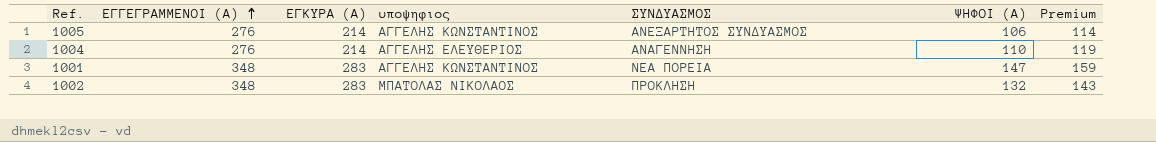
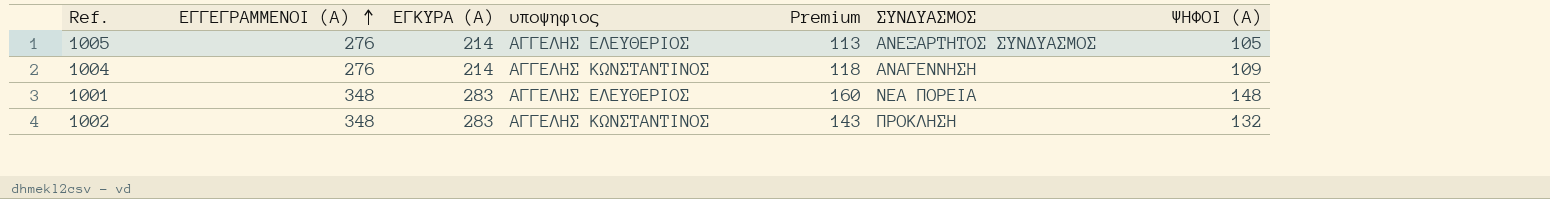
column Premium | position: 7 -> 5
1005 | υποψηφιος: ΑΓΓΕΛΗΣ ΚΩΝΣΤΑΝΤΙΝΟΣ -> ΑΓΓΕΛΗΣ ΕΛΕΥΘΕΡΙΟΣ
1005 | Premium: 114 -> 113
1005 | ΨΗΦΟΙ (Α): 106 -> 105
1004 | υποψηφιος: ΑΓΓΕΛΗΣ ΕΛΕΥΘΕΡΙΟΣ -> ΑΓΓΕΛΗΣ ΚΩΝΣΤΑΝΤΙΝΟΣ
1004 | Premium: 119 -> 118
1004 | ΨΗΦΟΙ (Α): 110 -> 109
1001 | υποψηφιος: ΑΓΓΕΛΗΣ ΚΩΝΣΤΑΝΤΙΝΟΣ -> ΑΓΓΕΛΗΣ ΕΛΕΥΘΕΡΙΟΣ
1001 | Premium: 159 -> 160
1001 | ΨΗΦΟΙ (Α): 147 -> 148
1002 | υποψηφιος: ΜΠΑΤΟΛΑΣ ΝΙΚΟΛΑΟΣ -> ΑΓΓΕΛΗΣ ΚΩΝΣΤΑΝΤΙΝΟΣ

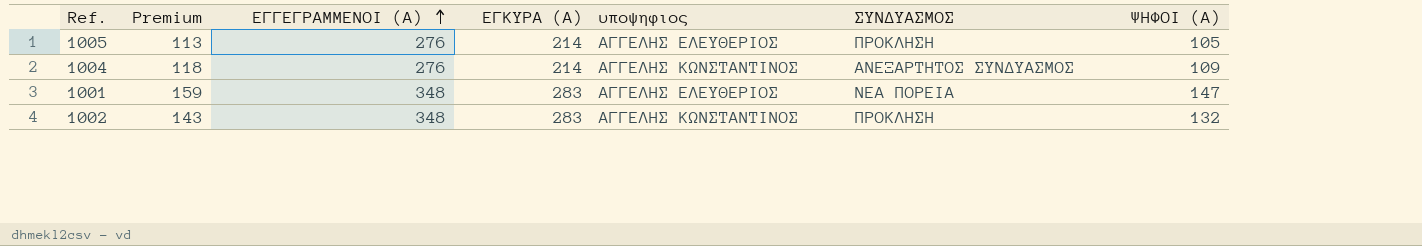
column Premium | position: 5 -> 2
1005 | ΣΥΝΔΥΑΣΜΟΣ: ΑΝΕΞΑΡΤΗΤΟΣ ΣΥΝΔΥΑΣΜΟΣ -> ΠΡΟΚΛΗΣΗ
1004 | ΣΥΝΔΥΑΣΜΟΣ: ΑΝΑΓΕΝΝΗΣΗ -> ΑΝΕΞΑΡΤΗΤΟΣ ΣΥΝΔΥΑΣΜΟΣ
1001 | Premium: 160 -> 159
1001 | ΨΗΦΟΙ (Α): 148 -> 147

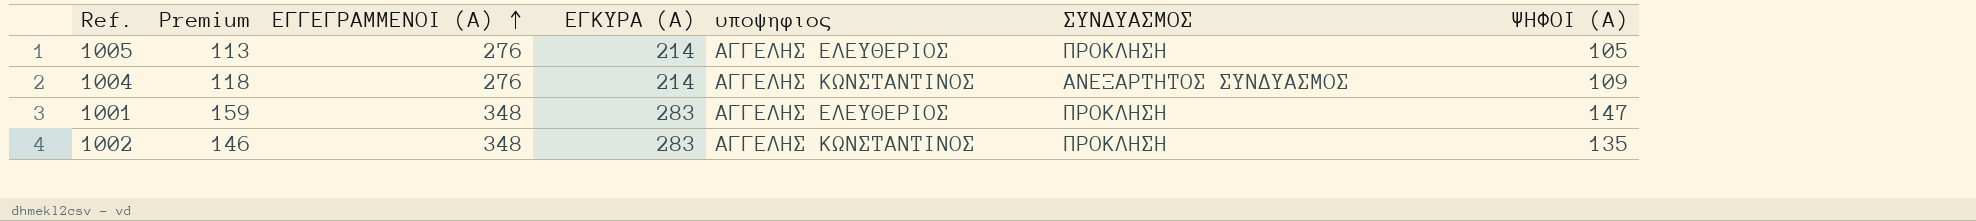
1001 | ΣΥΝΔΥΑΣΜΟΣ: ΝΕΑ ΠΟΡΕΙΑ -> ΠΡΟΚΛΗΣΗ
1002 | Premium: 143 -> 146
1002 | ΨΗΦΟΙ (Α): 132 -> 135

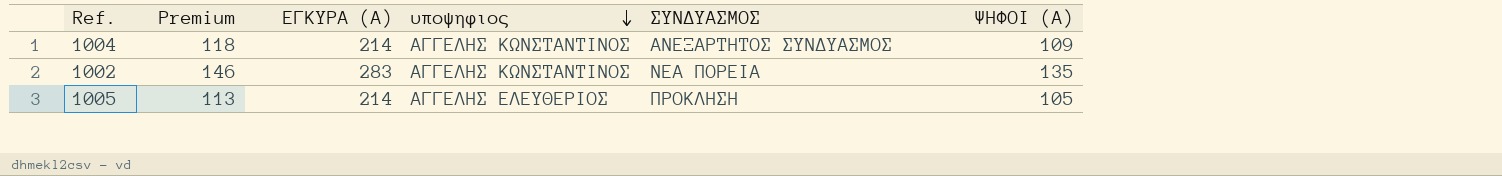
row order: ΕΓΓΕΓΡΑΜΜΕΝΟΙ (Α) ascending -> υποψηφιος descending
column ΕΓΓΕΓΡΑΜΜΕΝΟΙ (Α) | position: 3 -> none
row 1001: 159 | 348 | 283 | ΑΓΓΕΛΗΣ ΕΛΕΥΘΕΡΙΟΣ | ΠΡΟΚΛΗΣΗ | 147 -> none
1002 | ΣΥΝΔΥΑΣΜΟΣ: ΠΡΟΚΛΗΣΗ -> ΝΕΑ ΠΟΡΕΙΑ

